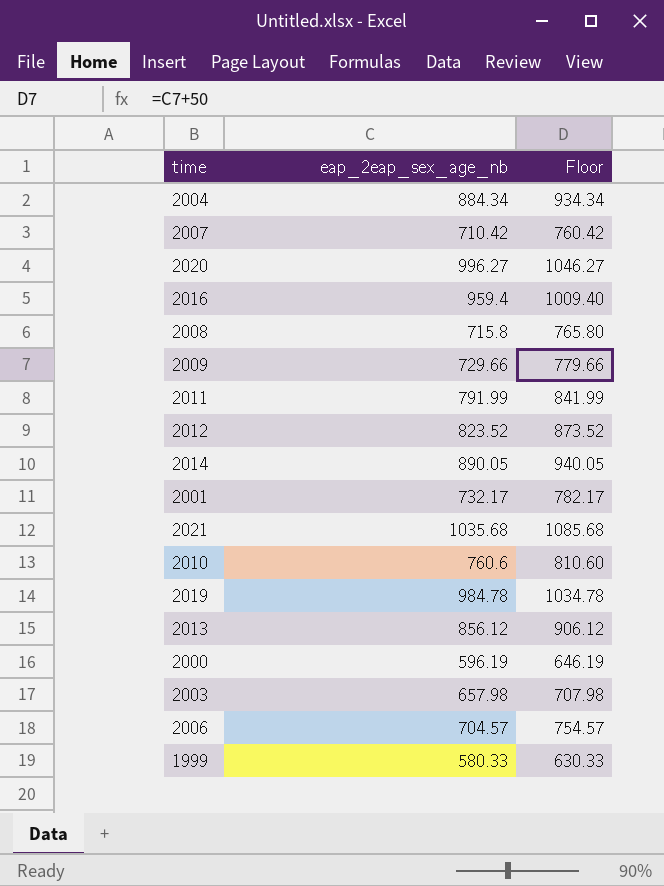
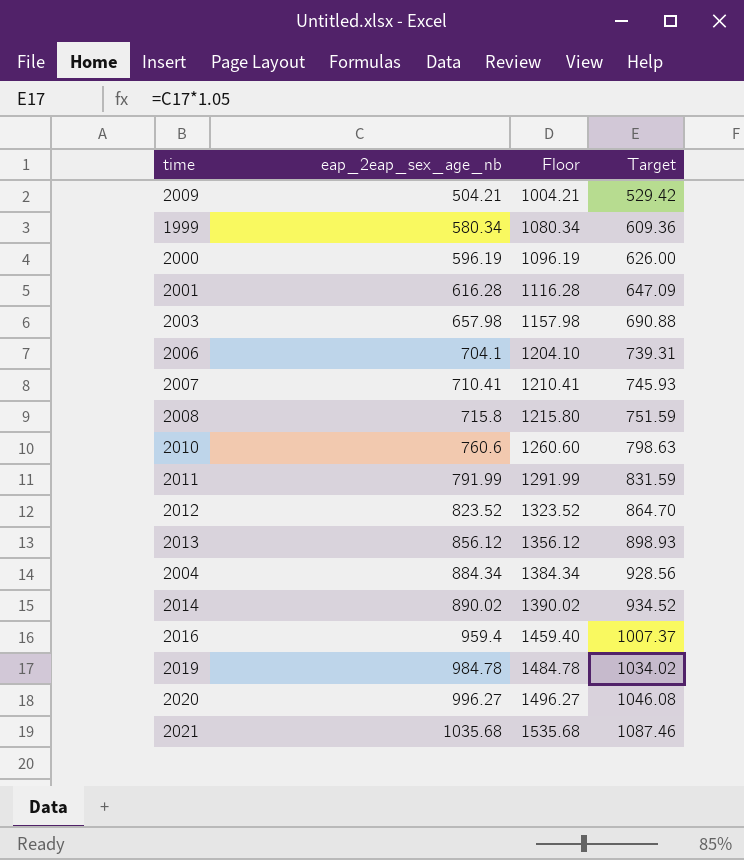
row order: none -> eap_2eap_sex_age_nb ascending
column Floor | formula: [eap_2eap_sex_age_nb] + 50 -> [eap_2eap_sex_age_nb] + 500
column Target | formula: none -> [eap_2eap_sex_age_nb] * 1.05
2009 | eap_2eap_sex_age_nb: 729.66 -> 504.21
1999 | eap_2eap_sex_age_nb: 580.33 -> 580.34
2001 | eap_2eap_sex_age_nb: 732.17 -> 616.28
2006 | eap_2eap_sex_age_nb: 704.57 -> 704.1
2007 | eap_2eap_sex_age_nb: 710.42 -> 710.41
2014 | eap_2eap_sex_age_nb: 890.05 -> 890.02

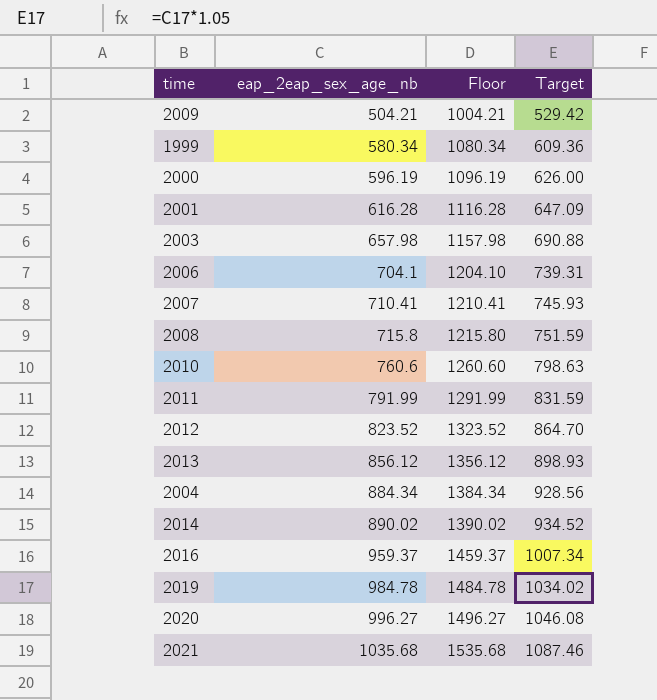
2016 | eap_2eap_sex_age_nb: 959.4 -> 959.37
2016 | Floor: 1459.40 -> 1459.37
2016 | Target: 1007.37 -> 1007.34

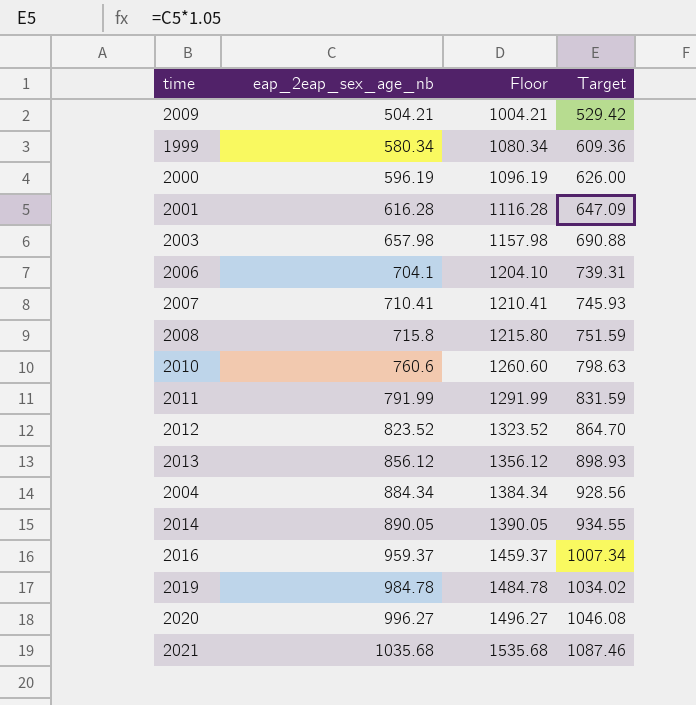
2014 | eap_2eap_sex_age_nb: 890.02 -> 890.05
2014 | Floor: 1390.02 -> 1390.05
2014 | Target: 934.52 -> 934.55

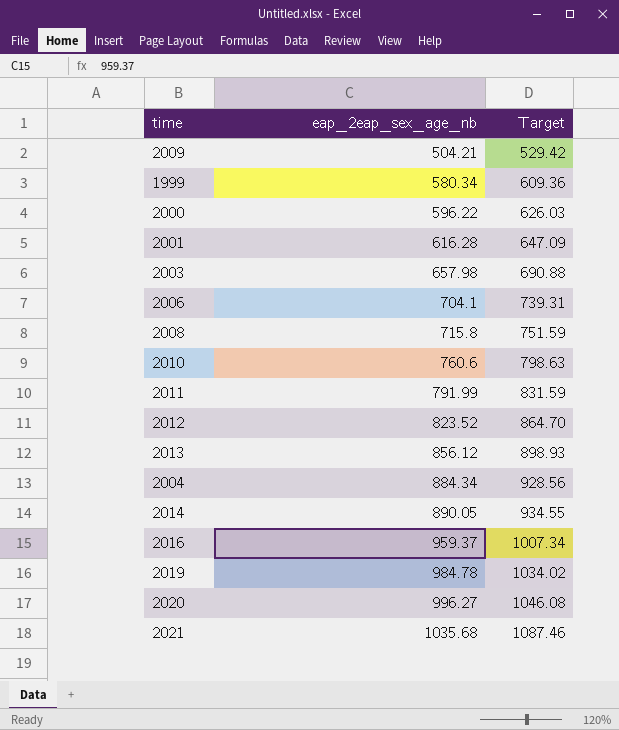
column Floor | formula: [eap_2eap_sex_age_nb] + 500 -> none
row 2007: 710.41 | 1210.41 | 745.93 -> none
2000 | eap_2eap_sex_age_nb: 596.19 -> 596.22
2000 | Target: 626.00 -> 626.03

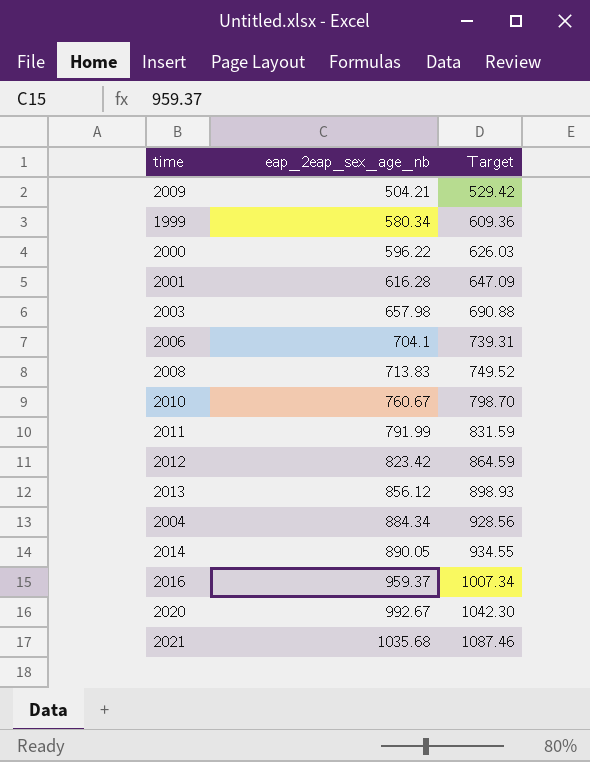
row 2019: 984.78 | 1034.02 -> none
2008 | eap_2eap_sex_age_nb: 715.8 -> 713.83
2008 | Target: 751.59 -> 749.52
2010 | eap_2eap_sex_age_nb: 760.6 -> 760.67
2010 | Target: 798.63 -> 798.70
2012 | eap_2eap_sex_age_nb: 823.52 -> 823.42
2012 | Target: 864.70 -> 864.59
2020 | eap_2eap_sex_age_nb: 996.27 -> 992.67
2020 | Target: 1046.08 -> 1042.30

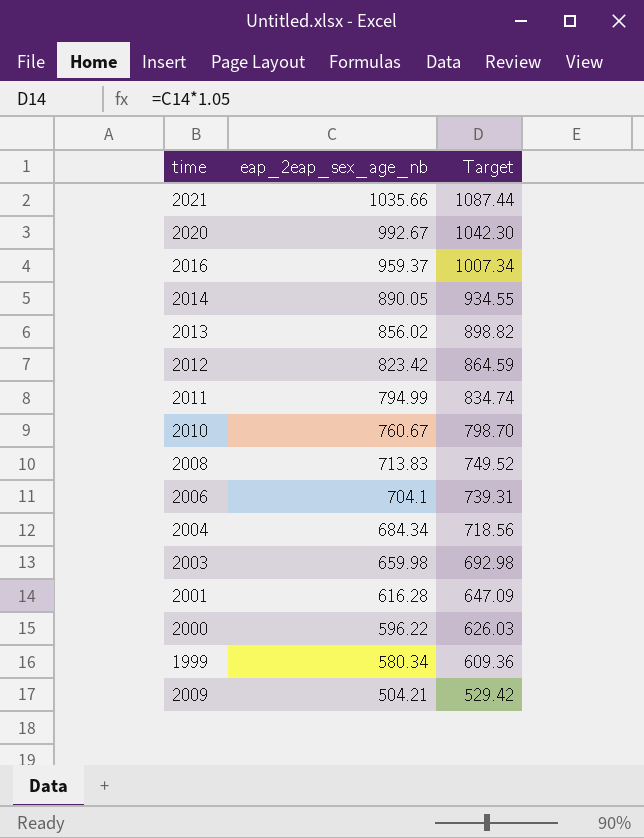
row order: eap_2eap_sex_age_nb ascending -> eap_2eap_sex_age_nb descending
2021 | eap_2eap_sex_age_nb: 1035.68 -> 1035.66
2021 | Target: 1087.46 -> 1087.44
2013 | eap_2eap_sex_age_nb: 856.12 -> 856.02
2013 | Target: 898.93 -> 898.82
2011 | eap_2eap_sex_age_nb: 791.99 -> 794.99
2011 | Target: 831.59 -> 834.74
2004 | eap_2eap_sex_age_nb: 884.34 -> 684.34
2004 | Target: 928.56 -> 718.56
2003 | eap_2eap_sex_age_nb: 657.98 -> 659.98
2003 | Target: 690.88 -> 692.98

